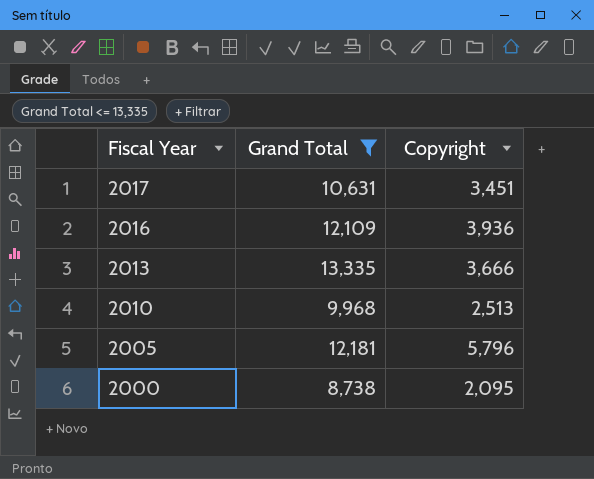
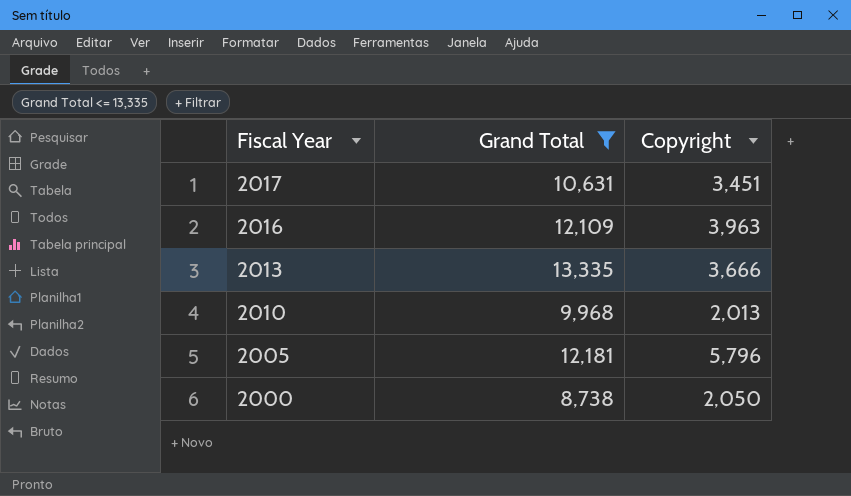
2016 | Copyright: 3,936 -> 3,963
2010 | Copyright: 2,513 -> 2,013
2000 | Copyright: 2,095 -> 2,050

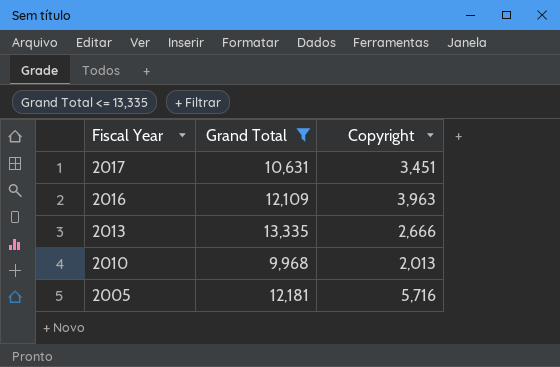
row 2000: 8,738 | 2,050 -> none
2013 | Copyright: 3,666 -> 2,666
2005 | Copyright: 5,796 -> 5,716

